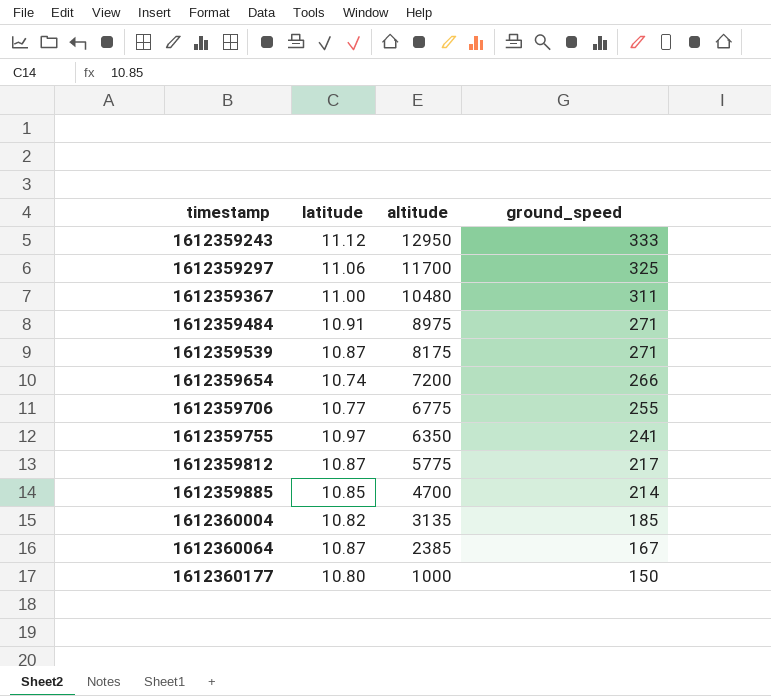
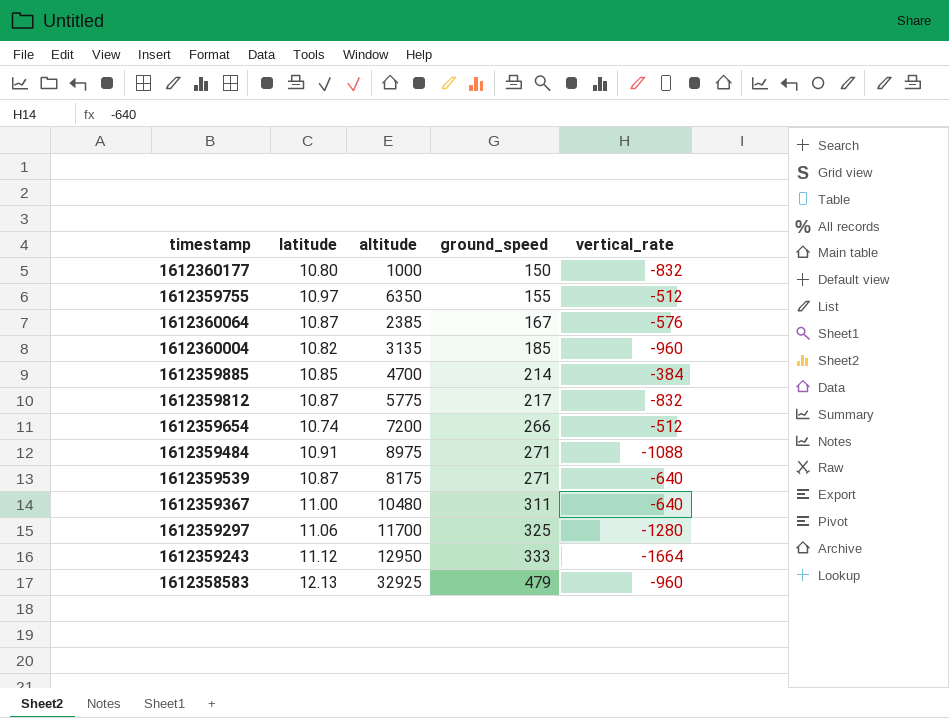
row order: timestamp ascending -> ground_speed ascending
column vertical_rate | position: none -> 5
row 1612359706: 10.77 | 6775 | 255 -> none
1612359755 | ground_speed: 241 -> 155
row 1612358583: none -> 12.13 | 32925 | 479 | -960

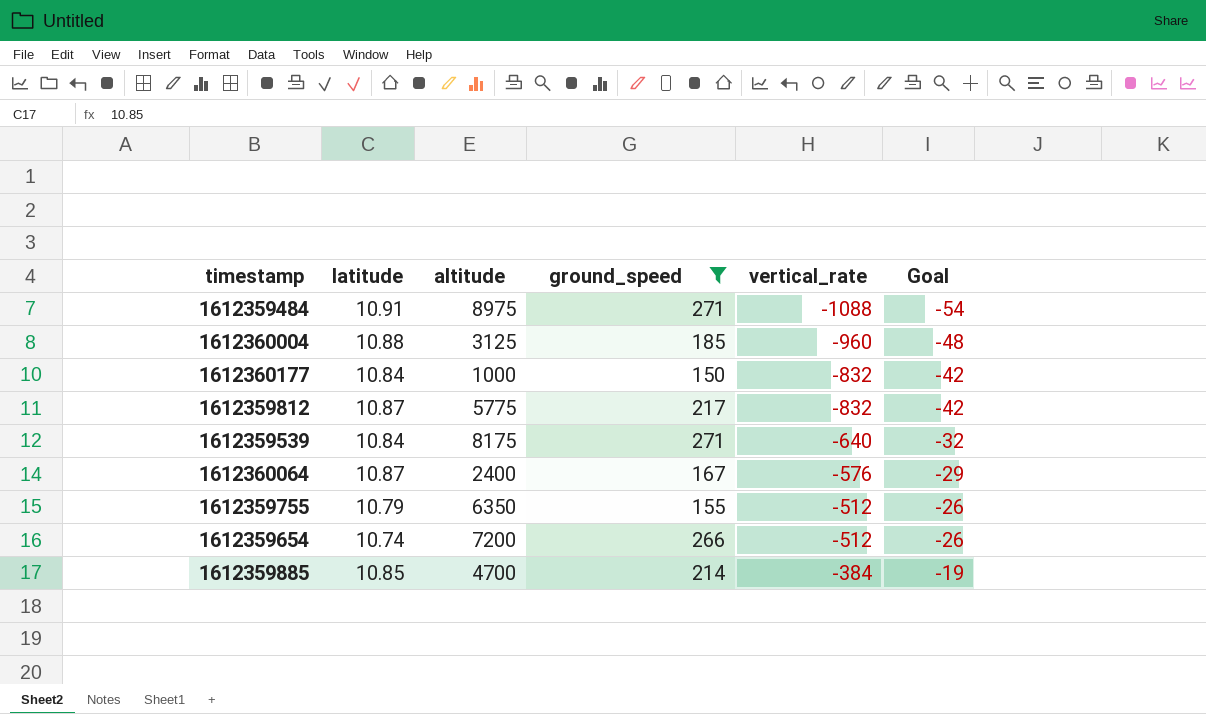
filter: none -> ground_speed <= 271
row order: ground_speed ascending -> vertical_rate ascending
column Goal | formula: none -> [vertical_rate] * 0.05
1612360004 | latitude: 10.82 -> 10.88
1612360004 | altitude: 3135 -> 3125
1612360177 | latitude: 10.80 -> 10.84
1612359539 | latitude: 10.87 -> 10.84
1612360064 | altitude: 2385 -> 2400
1612359755 | latitude: 10.97 -> 10.79

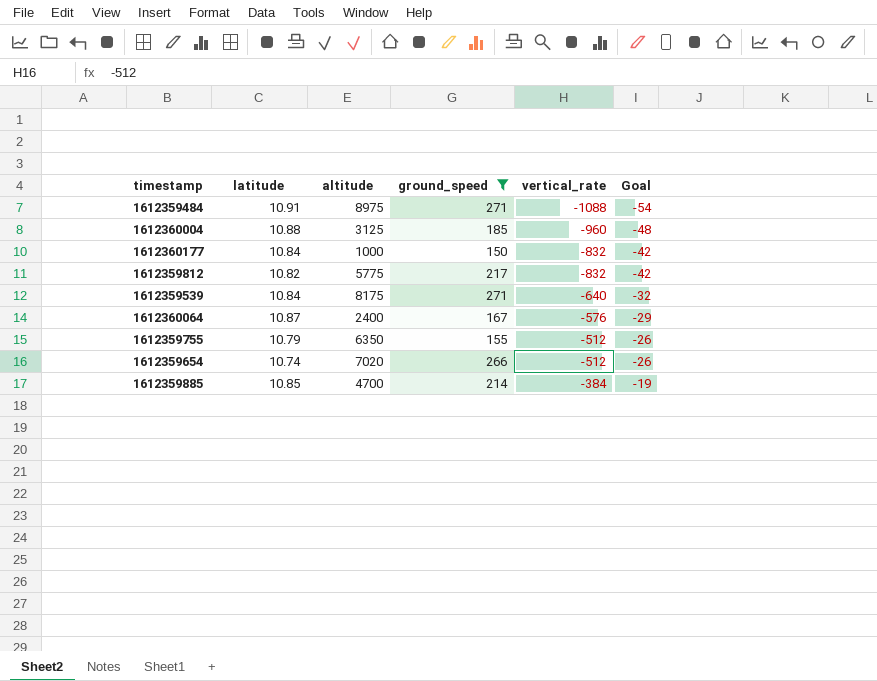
1612359812 | latitude: 10.87 -> 10.82
1612359654 | altitude: 7200 -> 7020

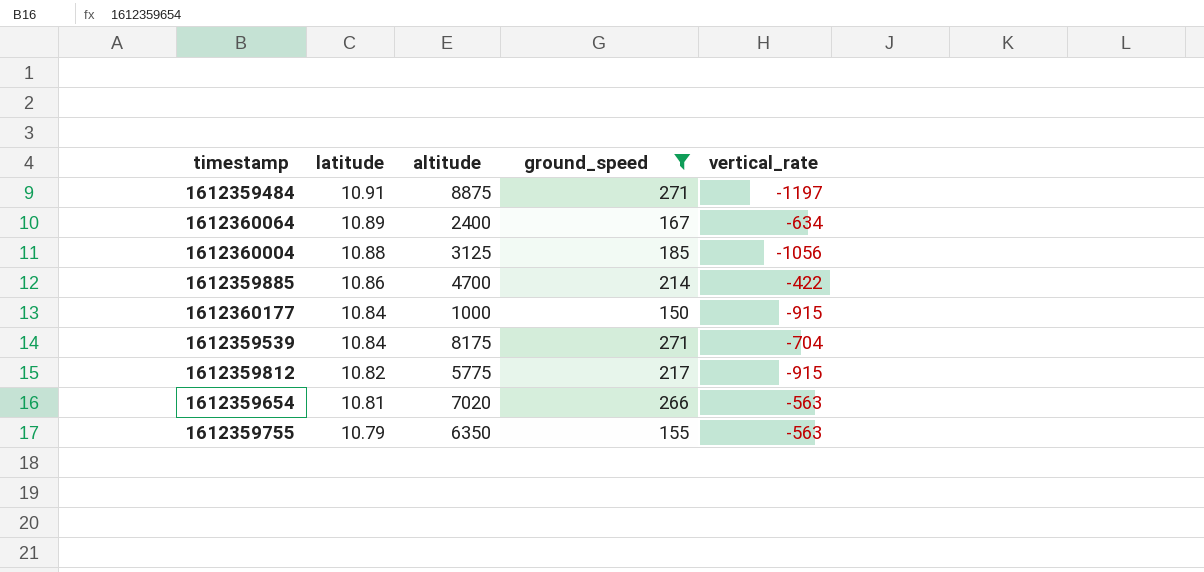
row order: vertical_rate ascending -> latitude descending
column Goal | formula: [vertical_rate] * 0.05 -> none
1612359484 | altitude: 8975 -> 8875
1612359484 | vertical_rate: -1088 -> -1197
1612360064 | latitude: 10.87 -> 10.89
1612360064 | vertical_rate: -576 -> -634
1612360004 | vertical_rate: -960 -> -1056
1612359885 | latitude: 10.85 -> 10.86
1612359885 | vertical_rate: -384 -> -422
1612360177 | vertical_rate: -832 -> -915
1612359539 | vertical_rate: -640 -> -704
1612359812 | vertical_rate: -832 -> -915
1612359654 | latitude: 10.74 -> 10.81
1612359654 | vertical_rate: -512 -> -563
1612359755 | vertical_rate: -512 -> -563

